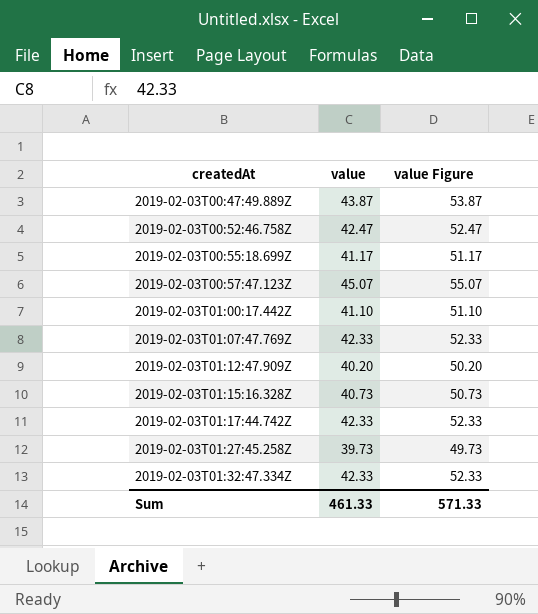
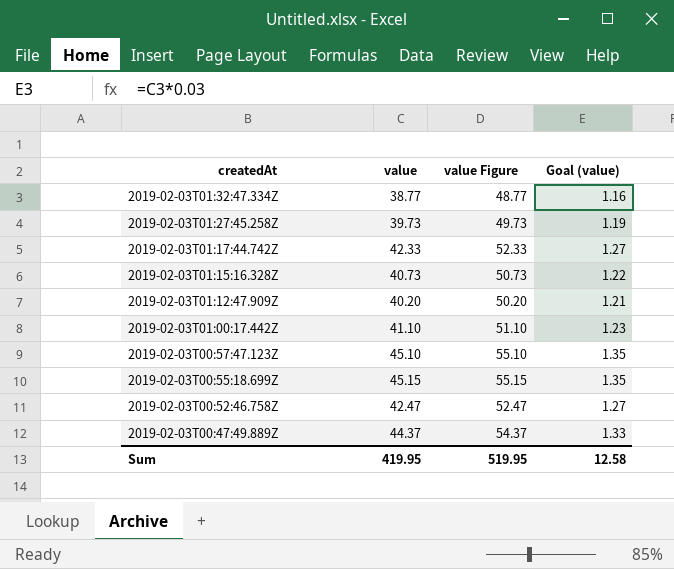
row order: createdAt ascending -> createdAt descending
column Goal (value) | formula: none -> [value] * 0.03
row 2019-02-03T01:07:47.769Z: 42.33 | 52.33 -> none
2019-02-03T01:32:47.334Z | value: 42.33 -> 38.77
2019-02-03T01:32:47.334Z | value Figure: 52.33 -> 48.77
2019-02-03T00:57:47.123Z | value: 45.07 -> 45.10
2019-02-03T00:57:47.123Z | value Figure: 55.07 -> 55.10
2019-02-03T00:55:18.699Z | value: 41.17 -> 45.15
2019-02-03T00:55:18.699Z | value Figure: 51.17 -> 55.15
2019-02-03T00:47:49.889Z | value: 43.87 -> 44.37
2019-02-03T00:47:49.889Z | value Figure: 53.87 -> 54.37
Sum | value: 461.33 -> 419.95
Sum | value Figure: 571.33 -> 519.95

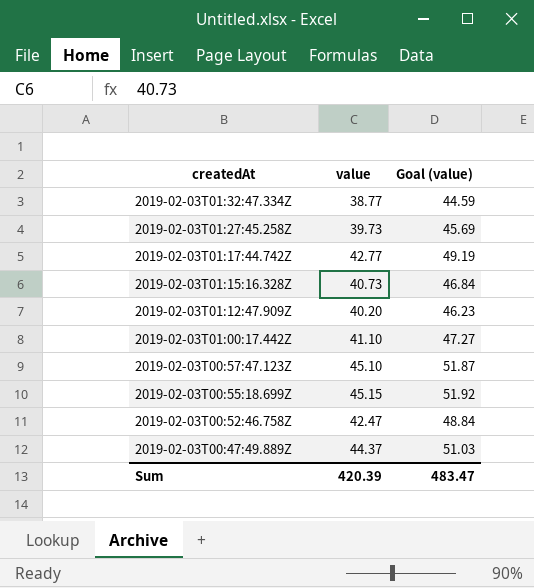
column value Figure | formula: [value] + 10 -> none
column Goal (value) | formula: [value] * 0.03 -> [value] * 1.15
2019-02-03T01:17:44.742Z | value: 42.33 -> 42.77
Sum | value: 419.95 -> 420.39
Sum | Goal (value): 12.58 -> 483.47

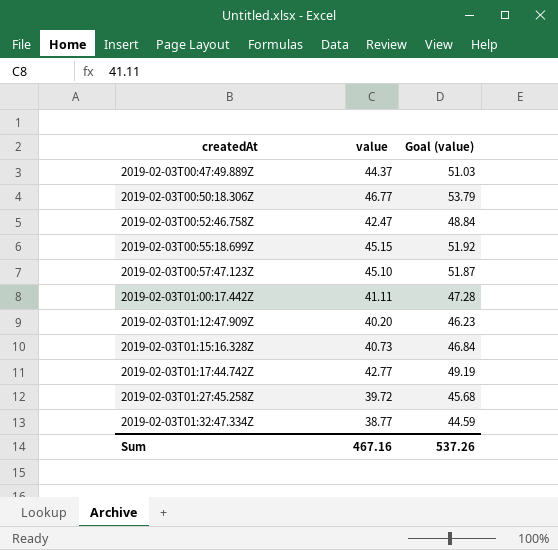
row order: createdAt descending -> createdAt ascending
row 2019-02-03T00:50:18.306Z: none -> 46.77 | 53.79
2019-02-03T01:00:17.442Z | value: 41.10 -> 41.11
2019-02-03T01:00:17.442Z | Goal (value): 47.27 -> 47.28
2019-02-03T01:27:45.258Z | value: 39.73 -> 39.72
2019-02-03T01:27:45.258Z | Goal (value): 45.69 -> 45.68
Sum | value: 420.39 -> 467.16
Sum | Goal (value): 483.47 -> 537.26

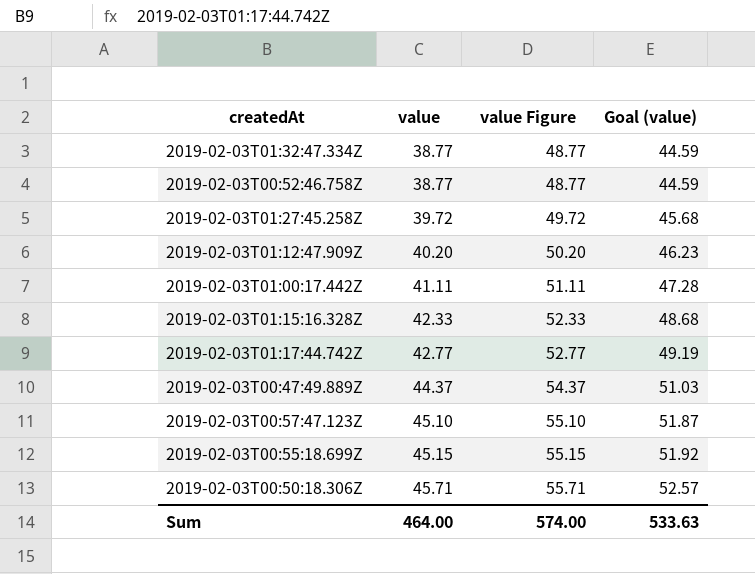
row order: createdAt ascending -> value ascending
column value Figure | formula: none -> [value] + 10
2019-02-03T00:52:46.758Z | value: 42.47 -> 38.77
2019-02-03T00:52:46.758Z | Goal (value): 48.84 -> 44.59
2019-02-03T01:15:16.328Z | value: 40.73 -> 42.33
2019-02-03T01:15:16.328Z | Goal (value): 46.84 -> 48.68
2019-02-03T00:50:18.306Z | value: 46.77 -> 45.71
2019-02-03T00:50:18.306Z | Goal (value): 53.79 -> 52.57
Sum | value: 467.16 -> 464.00
Sum | Goal (value): 537.26 -> 533.63

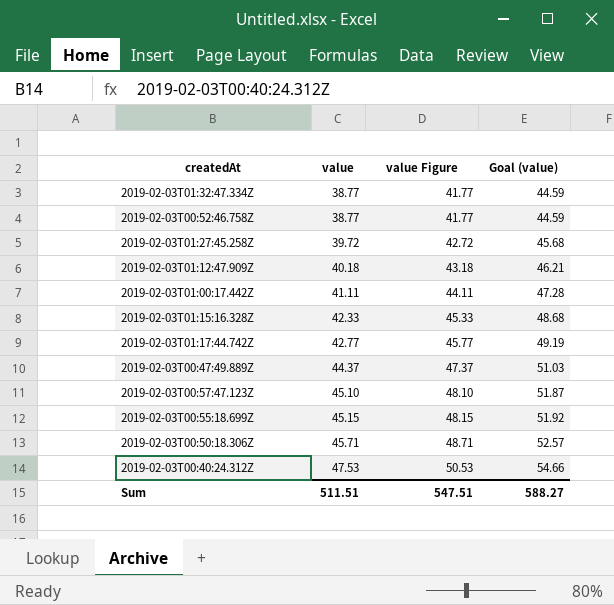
column value Figure | formula: [value] + 10 -> [value] + 3
2019-02-03T01:12:47.909Z | value: 40.20 -> 40.18
2019-02-03T01:12:47.909Z | Goal (value): 46.23 -> 46.21
row 2019-02-03T00:40:24.312Z: none -> 47.53 | 50.53 | 54.66
Sum | value: 464.00 -> 511.51
Sum | value Figure: 574.00 -> 547.51
Sum | Goal (value): 533.63 -> 588.27

